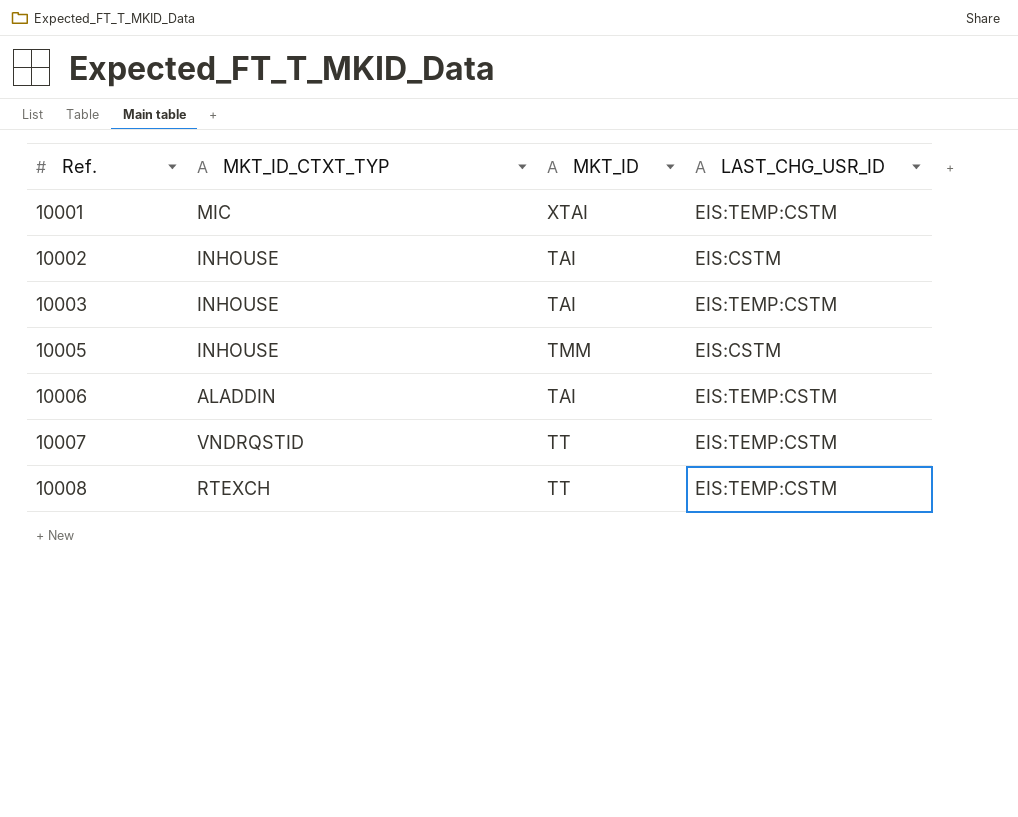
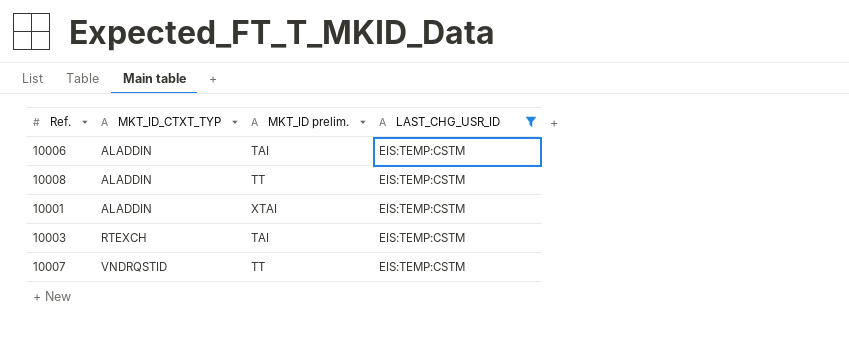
filter: none -> LAST_CHG_USR_ID = EIS:TEMP:CSTM
row order: Ref. ascending -> MKT_ID_CTXT_TYP ascending
column name: MKT_ID -> MKT_ID prelim.
10008 | MKT_ID_CTXT_TYP: RTEXCH -> ALADDIN
10001 | MKT_ID_CTXT_TYP: MIC -> ALADDIN
10003 | MKT_ID_CTXT_TYP: INHOUSE -> RTEXCH

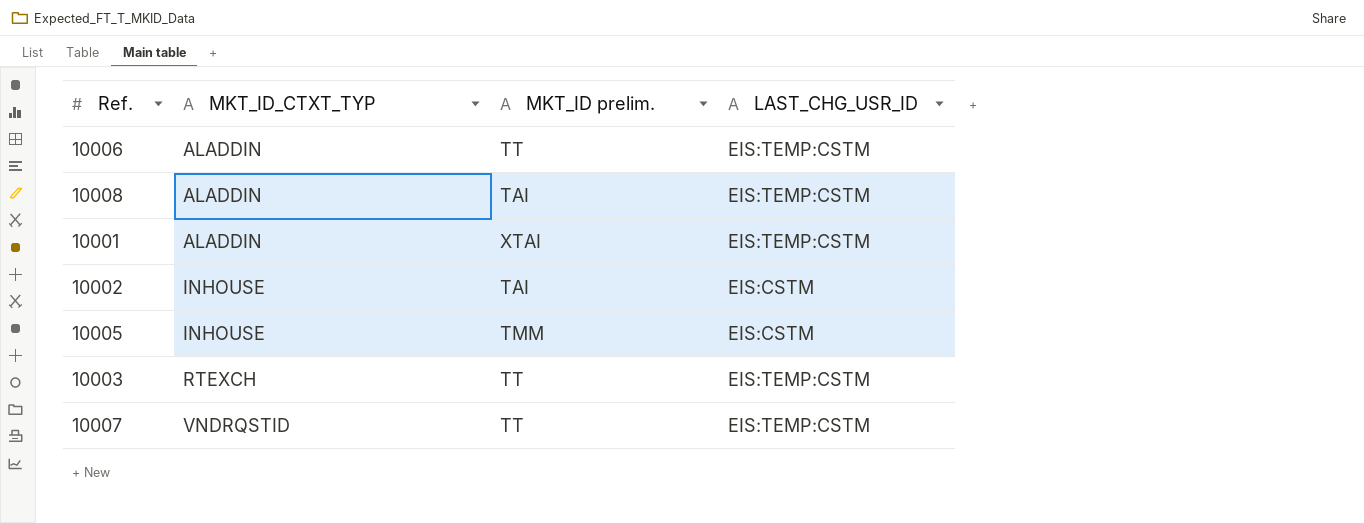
filter: LAST_CHG_USR_ID = EIS:TEMP:CSTM -> none
10006 | MKT_ID prelim.: TAI -> TT
10008 | MKT_ID prelim.: TT -> TAI
10003 | MKT_ID prelim.: TAI -> TT

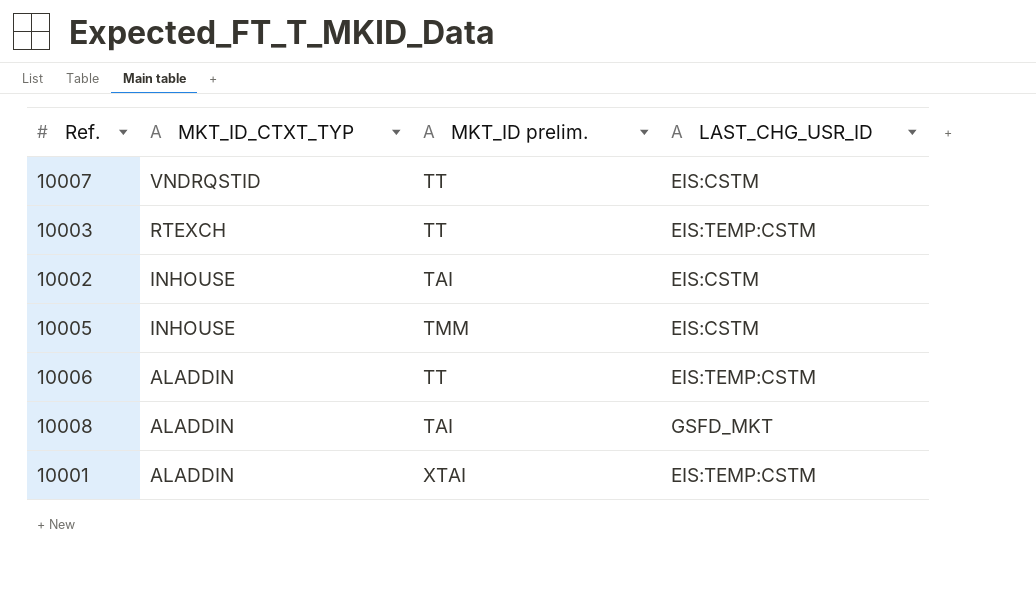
row order: MKT_ID_CTXT_TYP ascending -> MKT_ID_CTXT_TYP descending
10007 | LAST_CHG_USR_ID: EIS:TEMP:CSTM -> EIS:CSTM
10008 | LAST_CHG_USR_ID: EIS:TEMP:CSTM -> GSFD_MKT

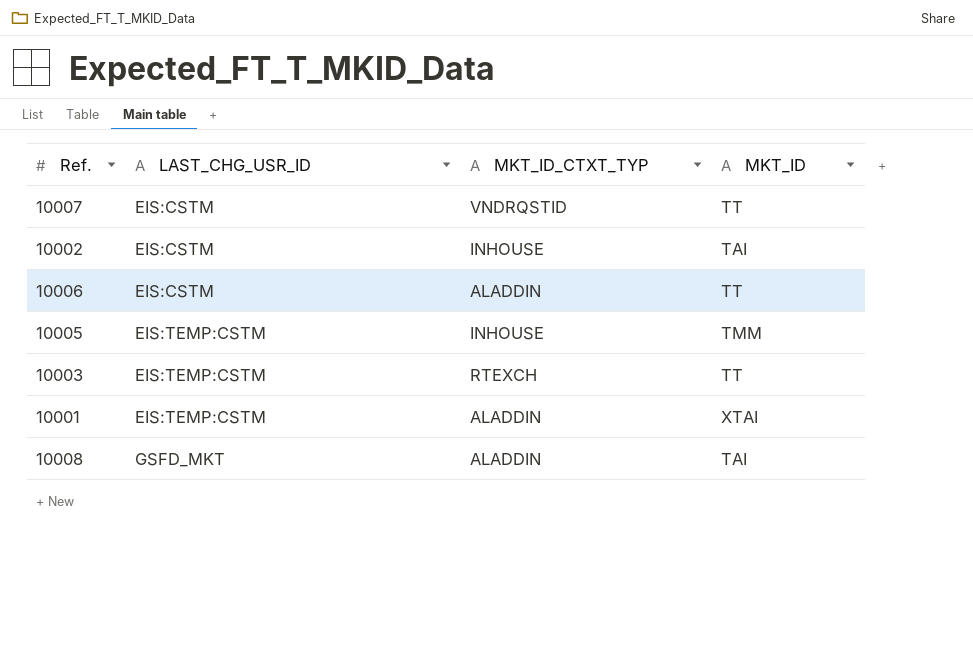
row order: MKT_ID_CTXT_TYP descending -> LAST_CHG_USR_ID ascending
column LAST_CHG_USR_ID | position: 4 -> 2
column name: MKT_ID prelim. -> MKT_ID
10006 | LAST_CHG_USR_ID: EIS:TEMP:CSTM -> EIS:CSTM
10005 | LAST_CHG_USR_ID: EIS:CSTM -> EIS:TEMP:CSTM

